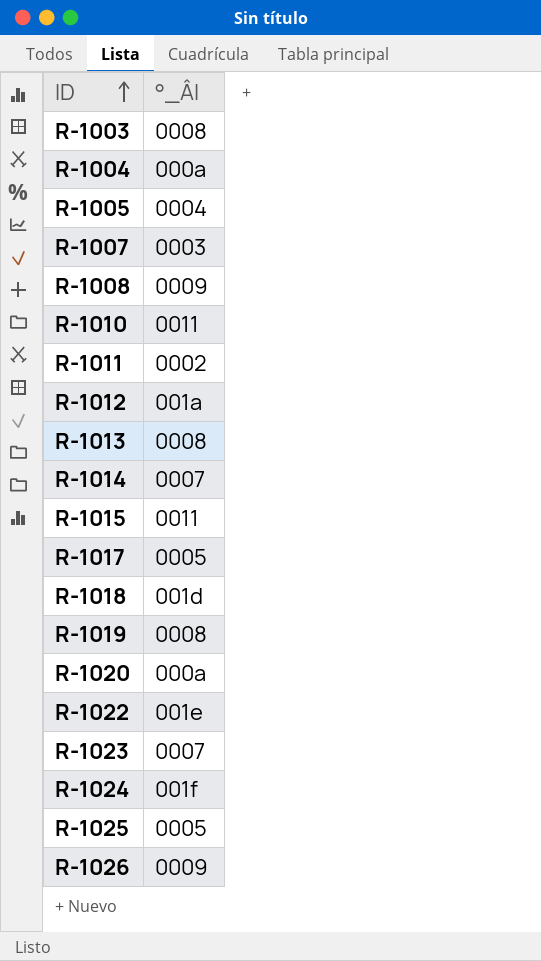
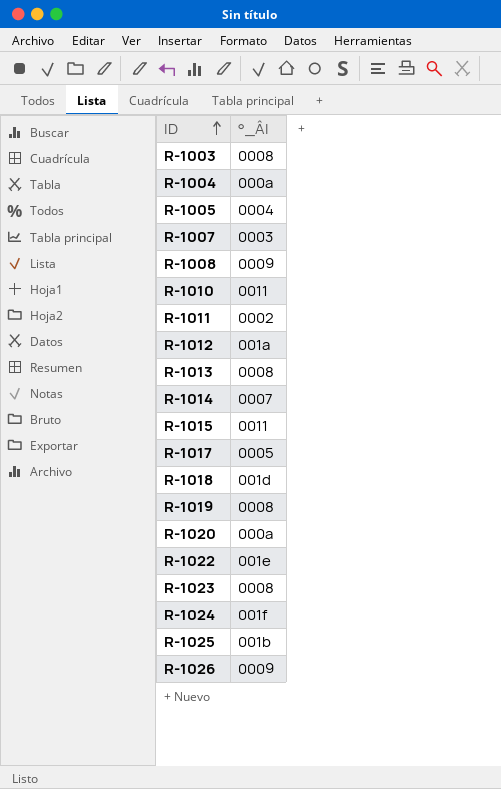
R-1023 | °_ÂI: 0007 -> 0008
R-1025 | °_ÂI: 0005 -> 001b

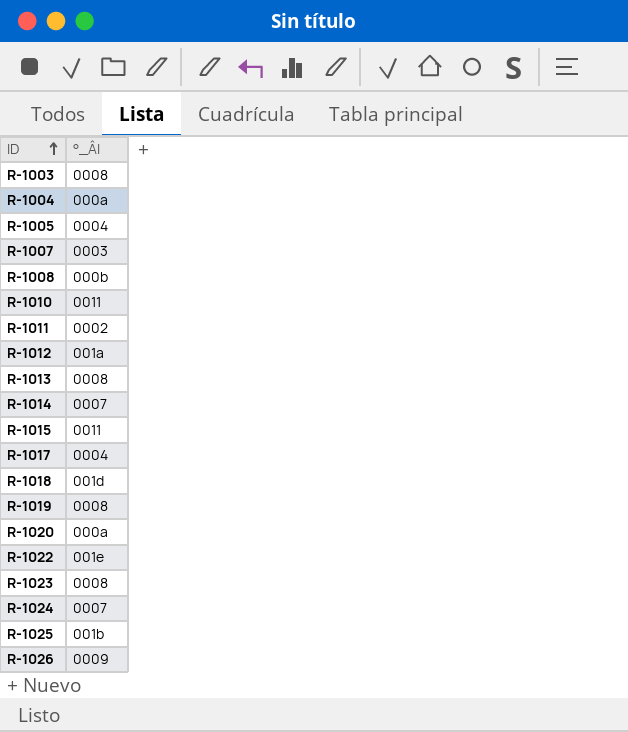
R-1008 | °_ÂI: 0009 -> 000b
R-1017 | °_ÂI: 0005 -> 0004
R-1024 | °_ÂI: 001f -> 0007

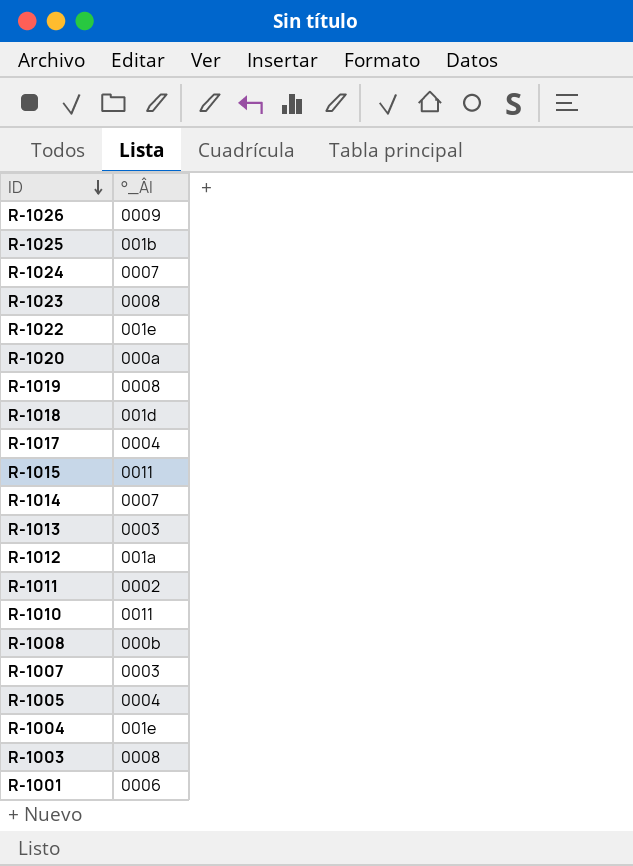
row order: ID ascending -> ID descending
R-1013 | °_ÂI: 0008 -> 0003
R-1004 | °_ÂI: 000a -> 001e
row R-1001: none -> 0006

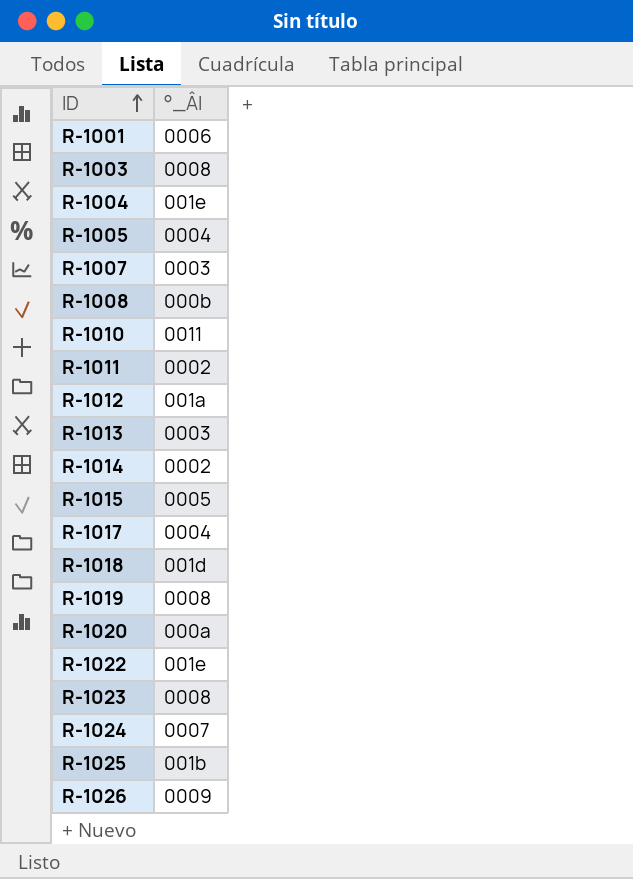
row order: ID descending -> ID ascending
R-1014 | °_ÂI: 0007 -> 0002
R-1015 | °_ÂI: 0011 -> 0005

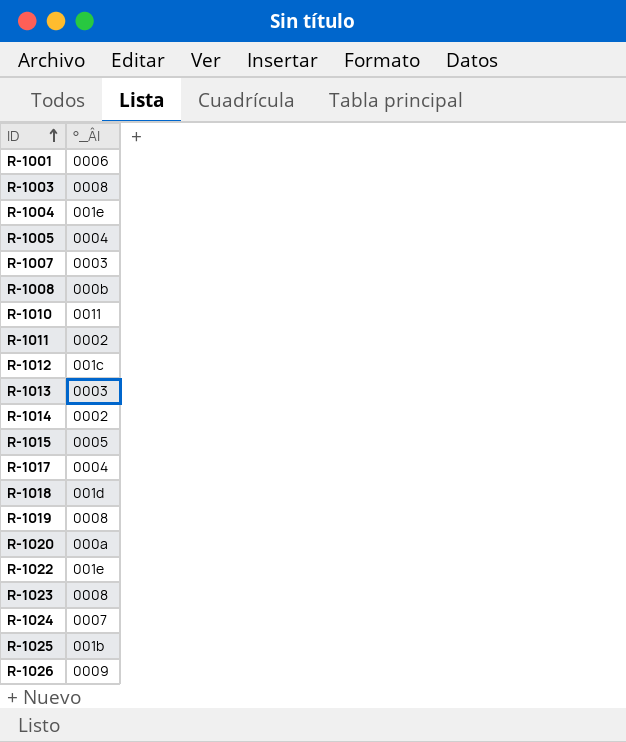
R-1012 | °_ÂI: 001a -> 001c

